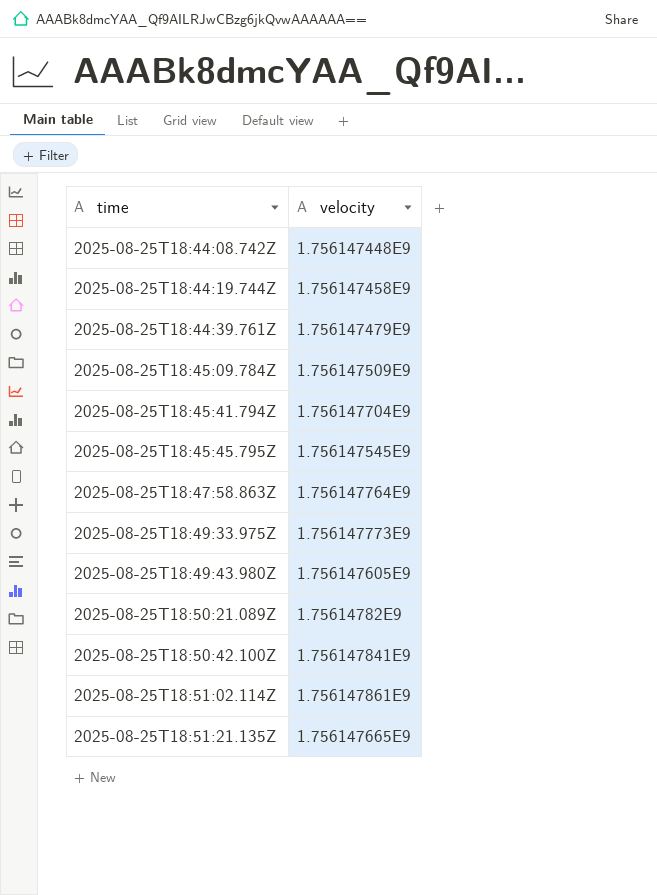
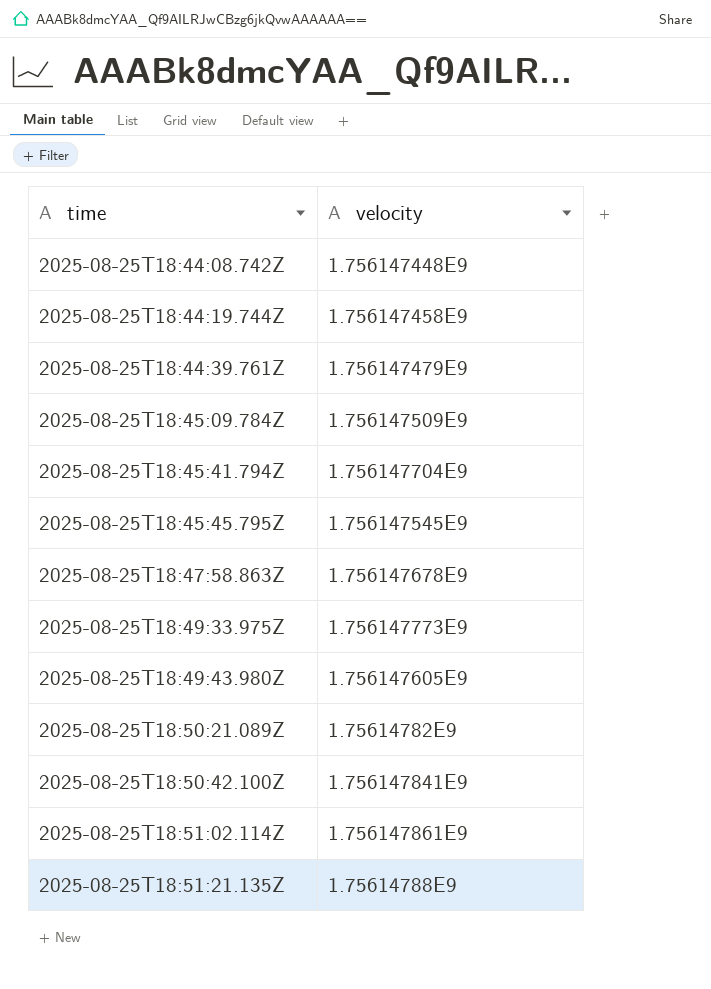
2025-08-25T18:47:58.863Z | velocity: 1.756147764E9 -> 1.756147678E9
2025-08-25T18:51:21.135Z | velocity: 1.756147665E9 -> 1.75614788E9

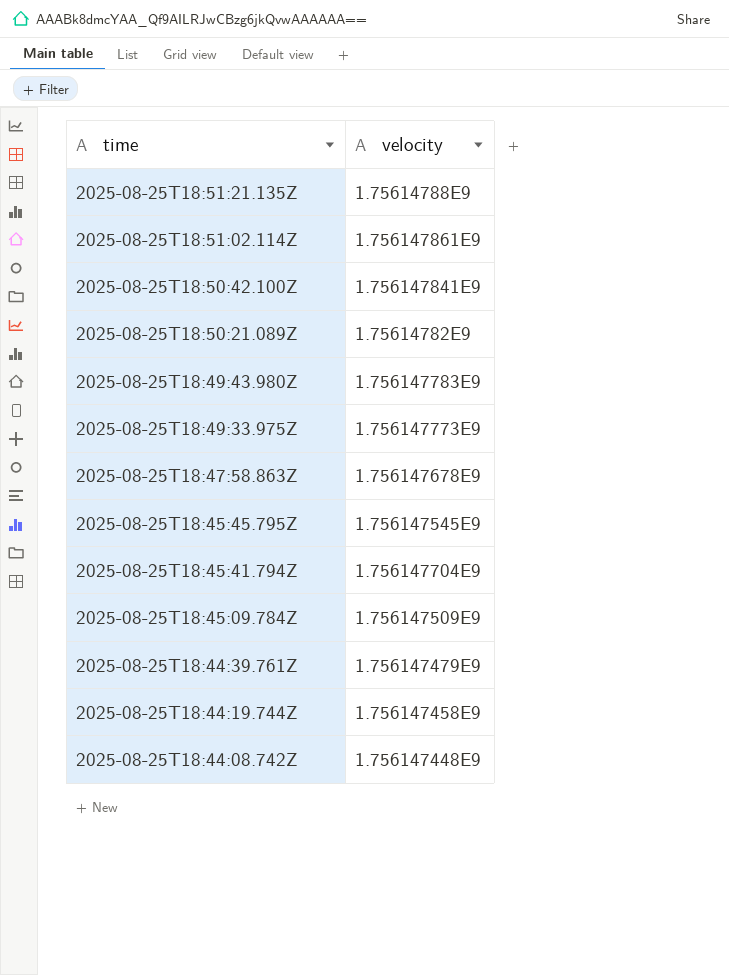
row order: time ascending -> time descending
2025-08-25T18:49:43.980Z | velocity: 1.756147605E9 -> 1.756147783E9

